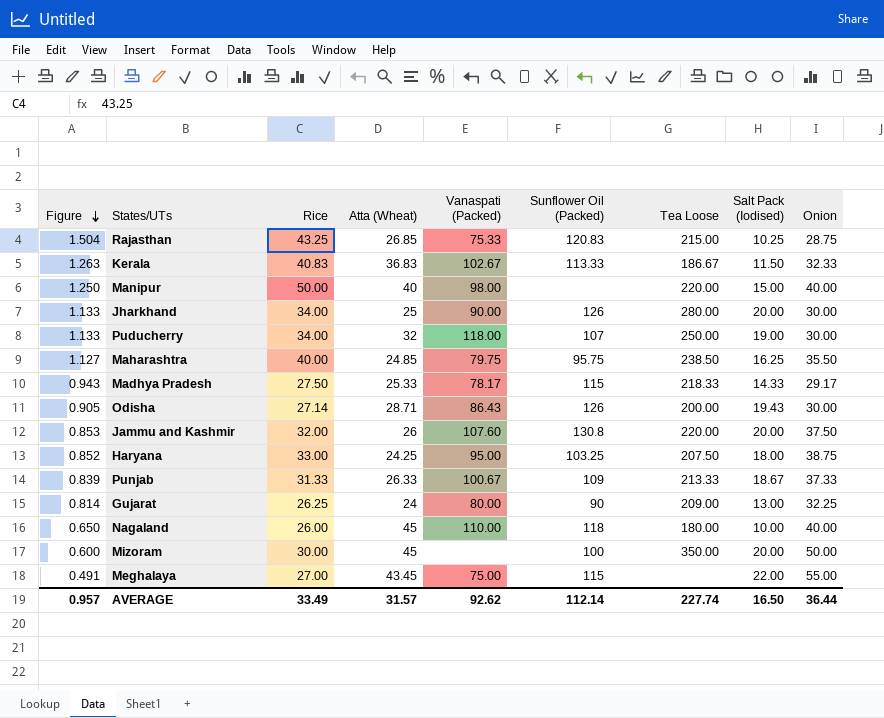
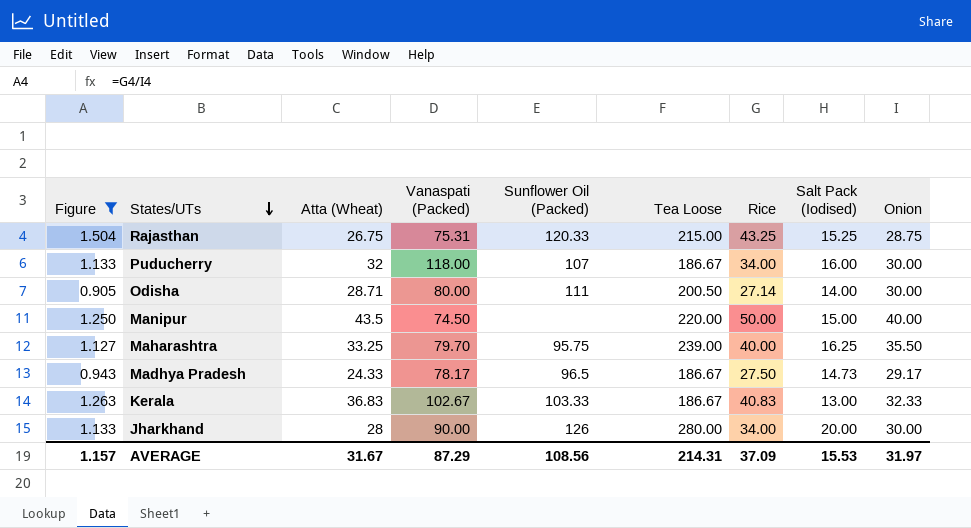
filter: none -> Figure >= 0.905
row order: Figure descending -> States/UTs descending
column Rice | position: 3 -> 7
Rajasthan | Atta (Wheat): 26.85 -> 26.75
Rajasthan | Vanaspati (Packed): 75.33 -> 75.31
Rajasthan | Sunflower Oil (Packed): 120.83 -> 120.33
Rajasthan | Salt Pack (Iodised): 10.25 -> 15.25
Puducherry | Tea Loose: 250.00 -> 186.67
Puducherry | Salt Pack (Iodised): 19.00 -> 16.00
Odisha | Vanaspati (Packed): 86.43 -> 80.00
Odisha | Sunflower Oil (Packed): 126 -> 111
Odisha | Tea Loose: 200.00 -> 200.50
Odisha | Salt Pack (Iodised): 19.43 -> 14.00
Manipur | Atta (Wheat): 40 -> 43.5
Manipur | Vanaspati (Packed): 98.00 -> 74.50
Maharashtra | Atta (Wheat): 24.85 -> 33.25
Maharashtra | Vanaspati (Packed): 79.75 -> 79.70
Maharashtra | Tea Loose: 238.50 -> 239.00
Madhya Pradesh | Atta (Wheat): 25.33 -> 24.33
Madhya Pradesh | Sunflower Oil (Packed): 115 -> 96.5
Madhya Pradesh | Tea Loose: 218.33 -> 186.67
Madhya Pradesh | Salt Pack (Iodised): 14.33 -> 14.73
Kerala | Sunflower Oil (Packed): 113.33 -> 103.33
Kerala | Salt Pack (Iodised): 11.50 -> 13.00
Jharkhand | Atta (Wheat): 25 -> 28
AVERAGE | Figure: 0.957 -> 1.157
AVERAGE | Atta (Wheat): 31.57 -> 31.67
AVERAGE | Vanaspati (Packed): 92.62 -> 87.29
AVERAGE | Sunflower Oil (Packed): 112.14 -> 108.56
AVERAGE | Tea Loose: 227.74 -> 214.31
AVERAGE | Rice: 33.49 -> 37.09
AVERAGE | Salt Pack (Iodised): 16.50 -> 15.53
AVERAGE | Onion: 36.44 -> 31.97

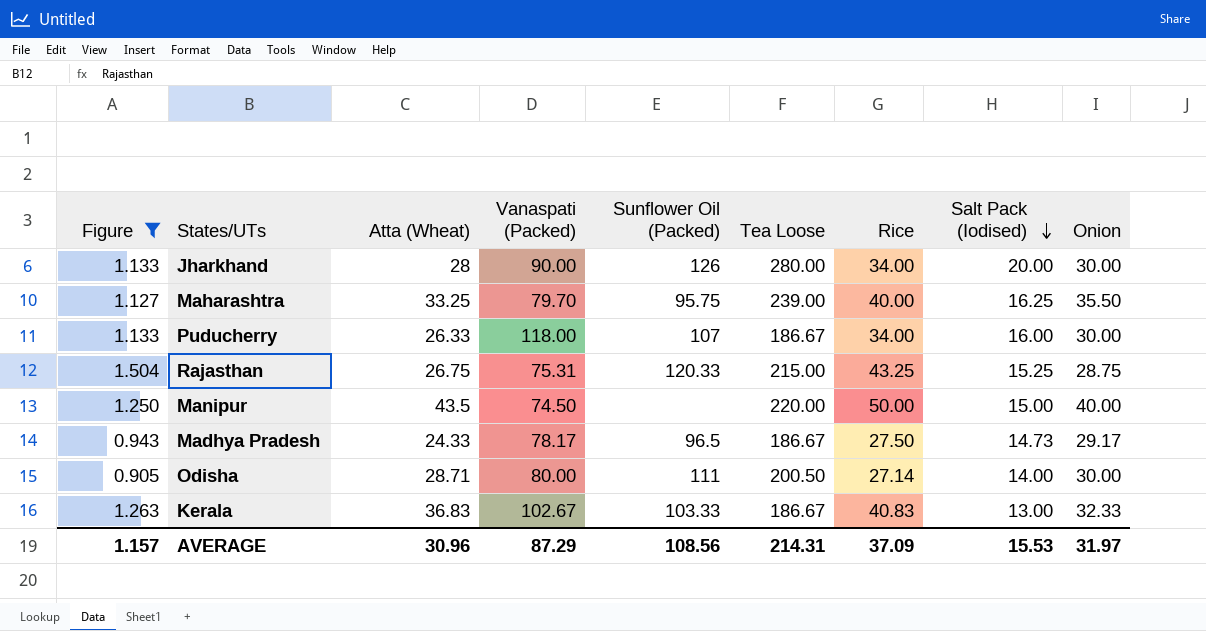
row order: States/UTs descending -> Salt Pack (Iodised) descending
Puducherry | Atta (Wheat): 32 -> 26.33
AVERAGE | Atta (Wheat): 31.67 -> 30.96

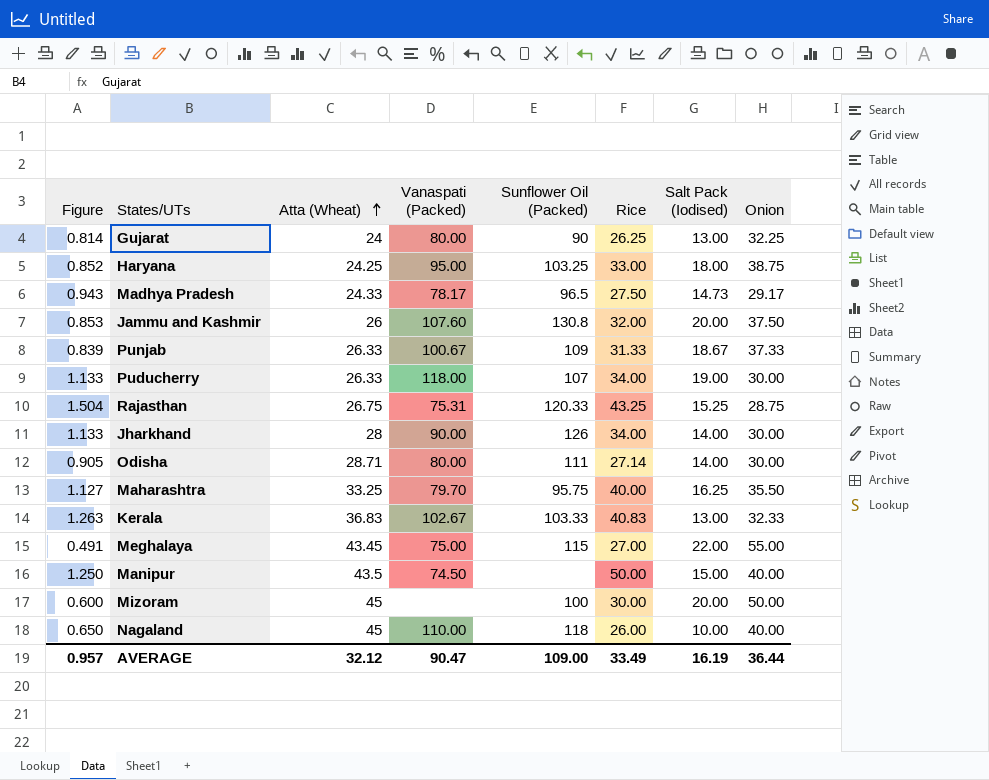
filter: Figure >= 0.905 -> none
row order: Salt Pack (Iodised) descending -> Atta (Wheat) ascending
column Tea Loose | position: 6 -> none
Puducherry | Salt Pack (Iodised): 16.00 -> 19.00
Jharkhand | Salt Pack (Iodised): 20.00 -> 14.00
AVERAGE | Figure: 1.157 -> 0.957
AVERAGE | Atta (Wheat): 30.96 -> 32.12
AVERAGE | Vanaspati (Packed): 87.29 -> 90.47
AVERAGE | Sunflower Oil (Packed): 108.56 -> 109.00
AVERAGE | Rice: 37.09 -> 33.49
AVERAGE | Salt Pack (Iodised): 15.53 -> 16.19
AVERAGE | Onion: 31.97 -> 36.44

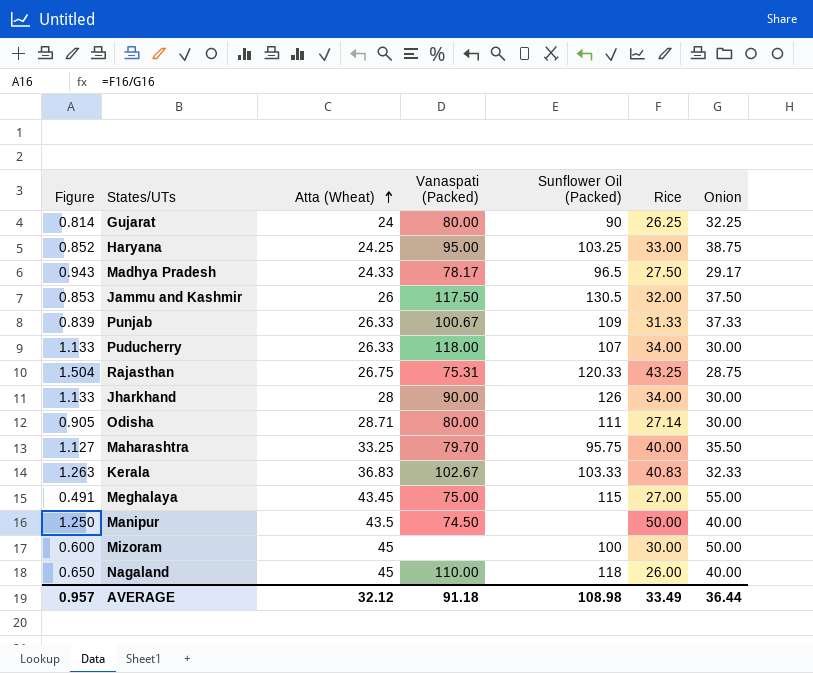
column Salt Pack (Iodised) | position: 7 -> none
Jammu and Kashmir | Vanaspati (Packed): 107.60 -> 117.50
Jammu and Kashmir | Sunflower Oil (Packed): 130.8 -> 130.5
AVERAGE | Vanaspati (Packed): 90.47 -> 91.18
AVERAGE | Sunflower Oil (Packed): 109.00 -> 108.98

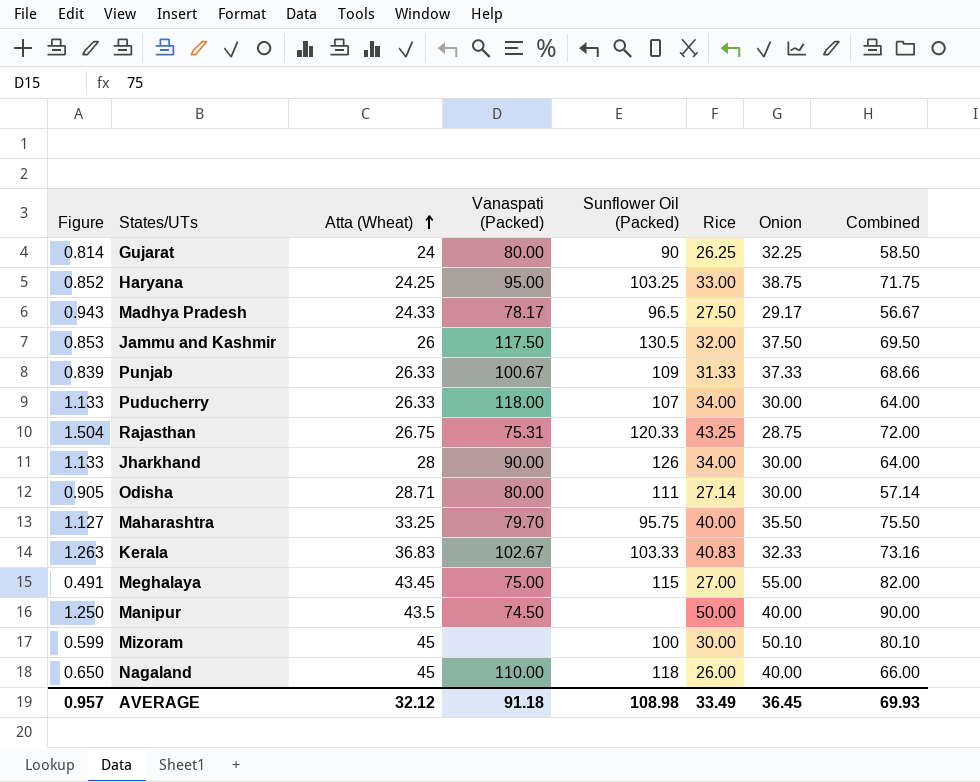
column Combined | formula: none -> [Rice] + [Onion]
Mizoram | Figure: 0.600 -> 0.599
Mizoram | Onion: 50.00 -> 50.10
AVERAGE | Onion: 36.44 -> 36.45

